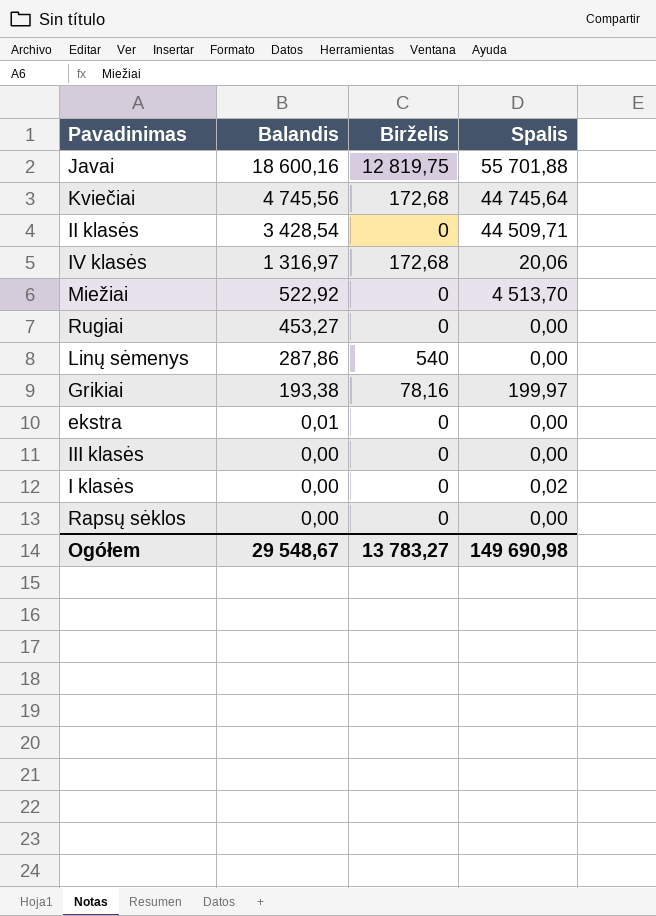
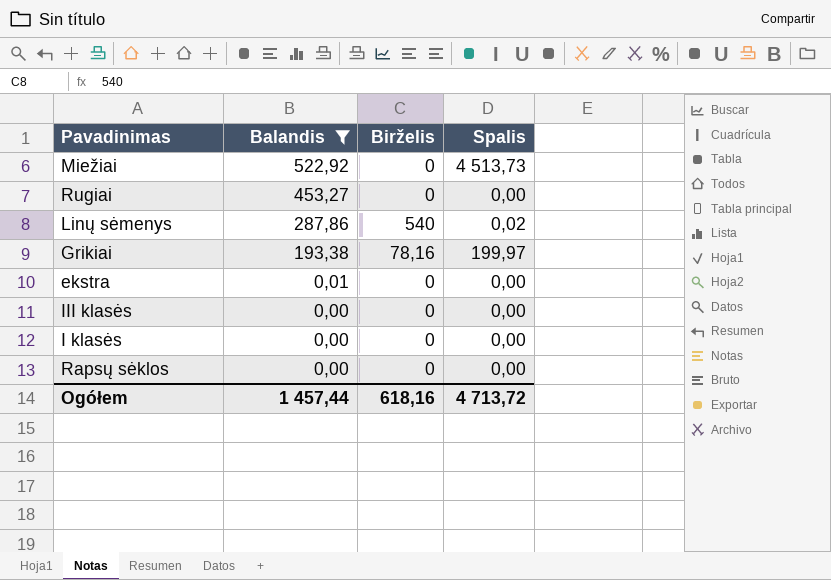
filter: none -> Balandis <= 522,92
Miežiai | Spalis: 4 513,70 -> 4 513,73
Linų sėmenys | Spalis: 0,00 -> 0,02
I klasės | Spalis: 0,02 -> 0,00
Ogółem | Balandis: 29 548,67 -> 1 457,44
Ogółem | Birželis: 13 783,27 -> 618,16
Ogółem | Spalis: 149 690,98 -> 4 713,72

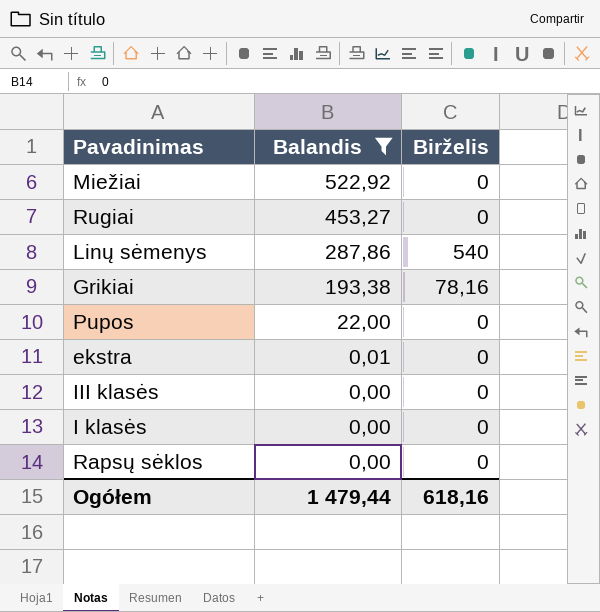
column Spalis | position: 4 -> none
row Pupos: none -> 22,00 | 0
Ogółem | Balandis: 1 457,44 -> 1 479,44

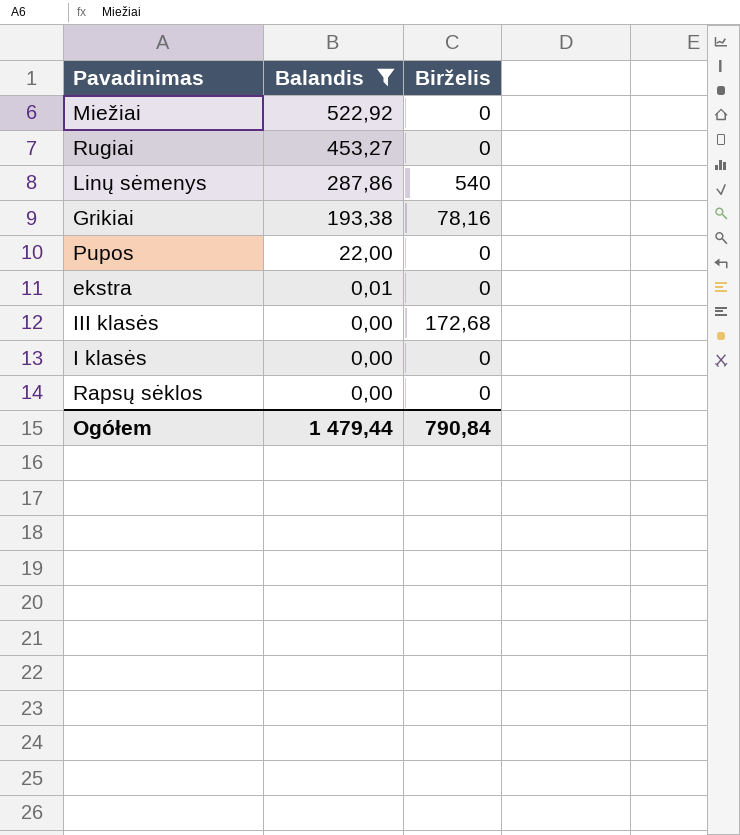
III klasės | Birželis: 0 -> 172,68
Ogółem | Birželis: 618,16 -> 790,84

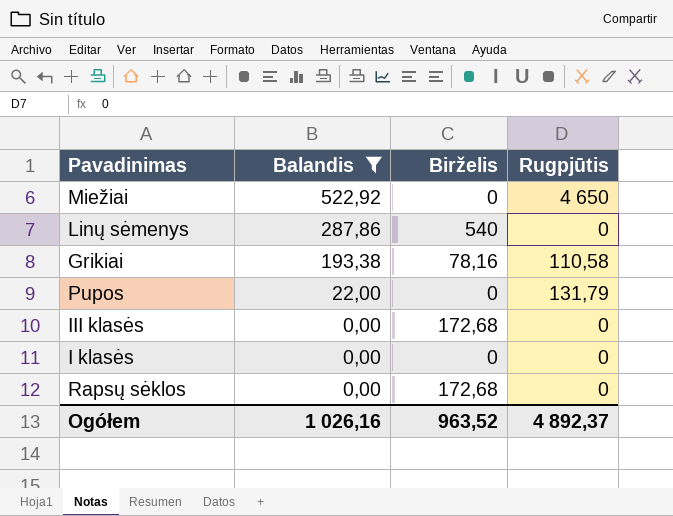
column Rugpjūtis | position: none -> 4
row Rugiai: 453,27 | 0 -> none
row ekstra: 0,01 | 0 -> none
Rapsų sėklos | Birželis: 0 -> 172,68
Ogółem | Balandis: 1 479,44 -> 1 026,16
Ogółem | Birželis: 790,84 -> 963,52

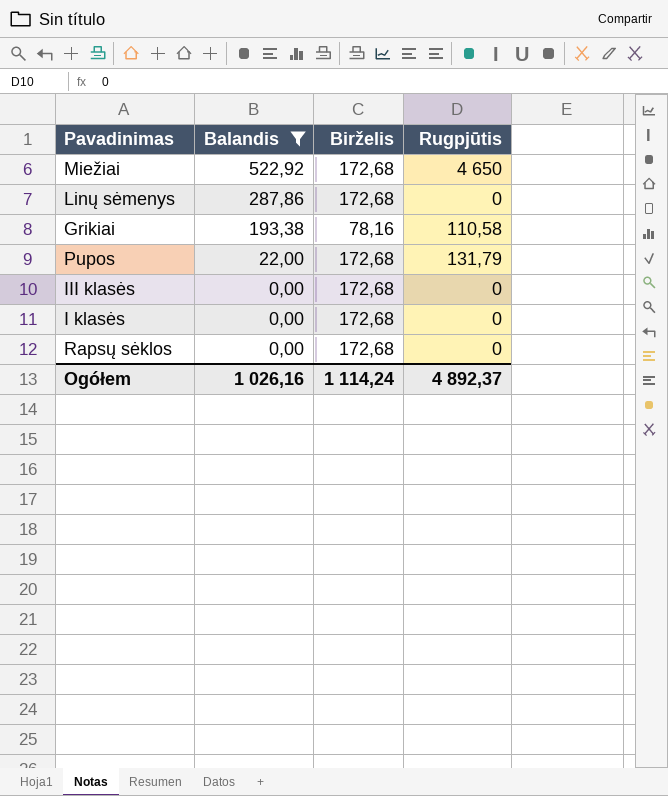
Miežiai | Birželis: 0 -> 172,68
Linų sėmenys | Birželis: 540 -> 172,68
Pupos | Birželis: 0 -> 172,68
I klasės | Birželis: 0 -> 172,68
Ogółem | Birželis: 963,52 -> 1 114,24

